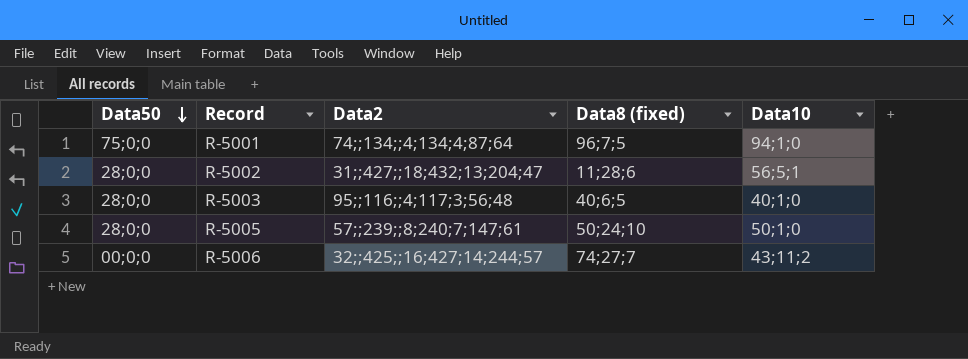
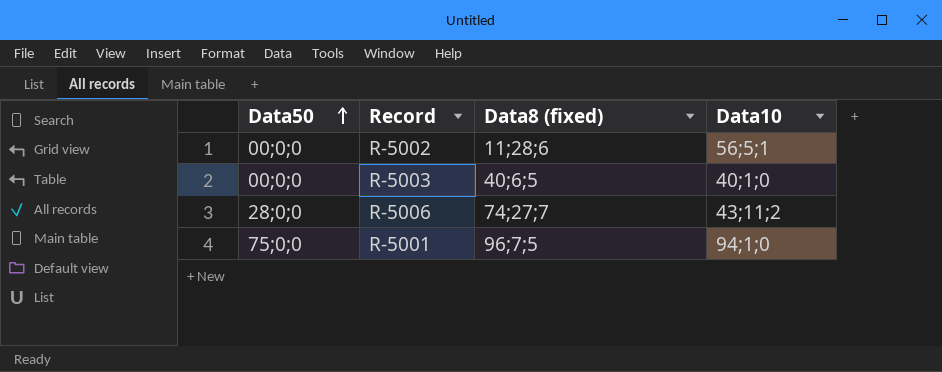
row order: Data50 descending -> Data50 ascending
column Data2 | position: 3 -> none
row R-5005: 28;0;0 | 57;;239;;8;240;7;147;61 | 50;24;10 | 50;1;0 -> none
R-5002 | Data50: 28;0;0 -> 00;0;0
R-5003 | Data50: 28;0;0 -> 00;0;0
R-5006 | Data50: 00;0;0 -> 28;0;0

